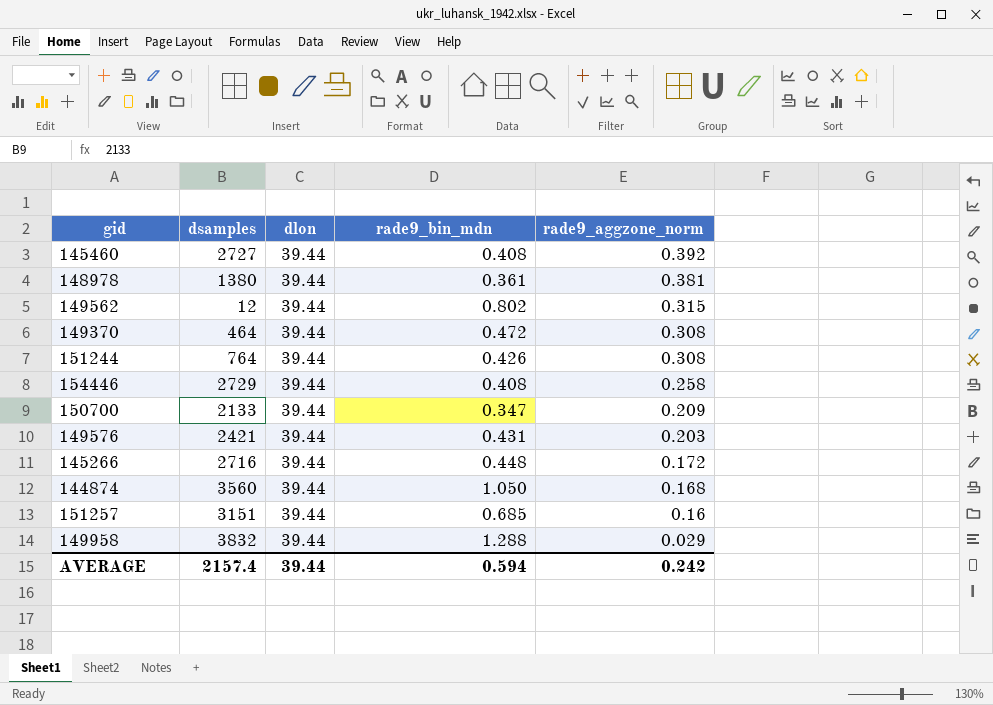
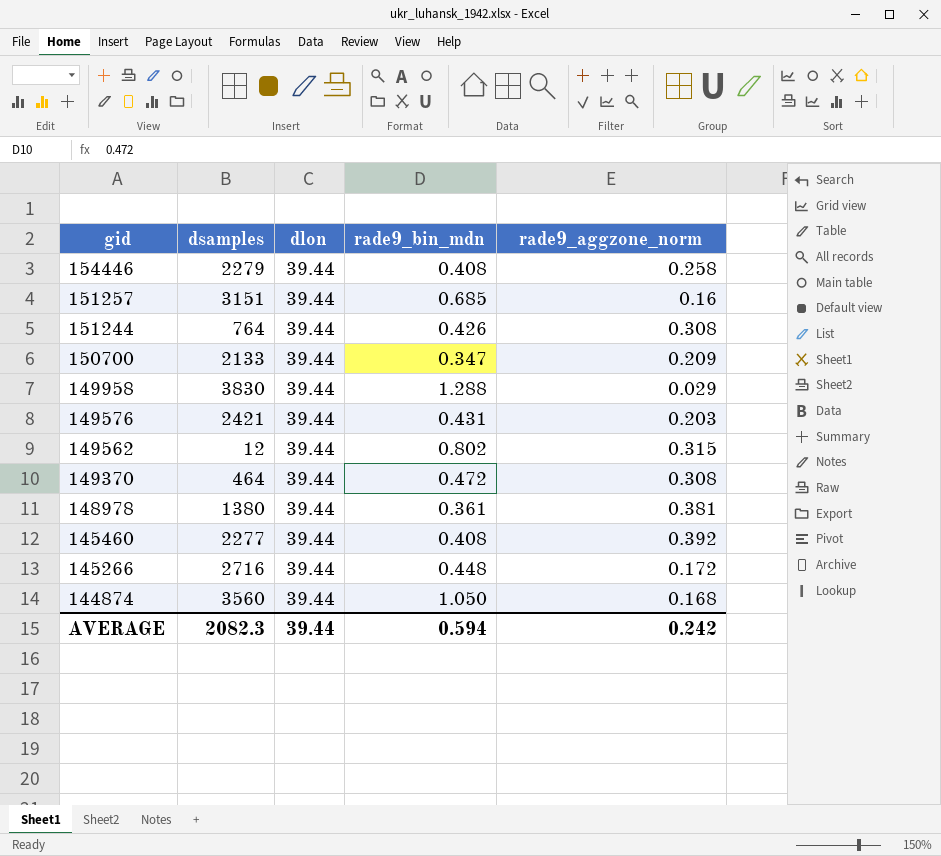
row order: rade9_aggzone_norm descending -> gid descending
154446 | dsamples: 2729 -> 2279
149958 | dsamples: 3832 -> 3830
145460 | dsamples: 2727 -> 2277
AVERAGE | dsamples: 2157.4 -> 2082.3

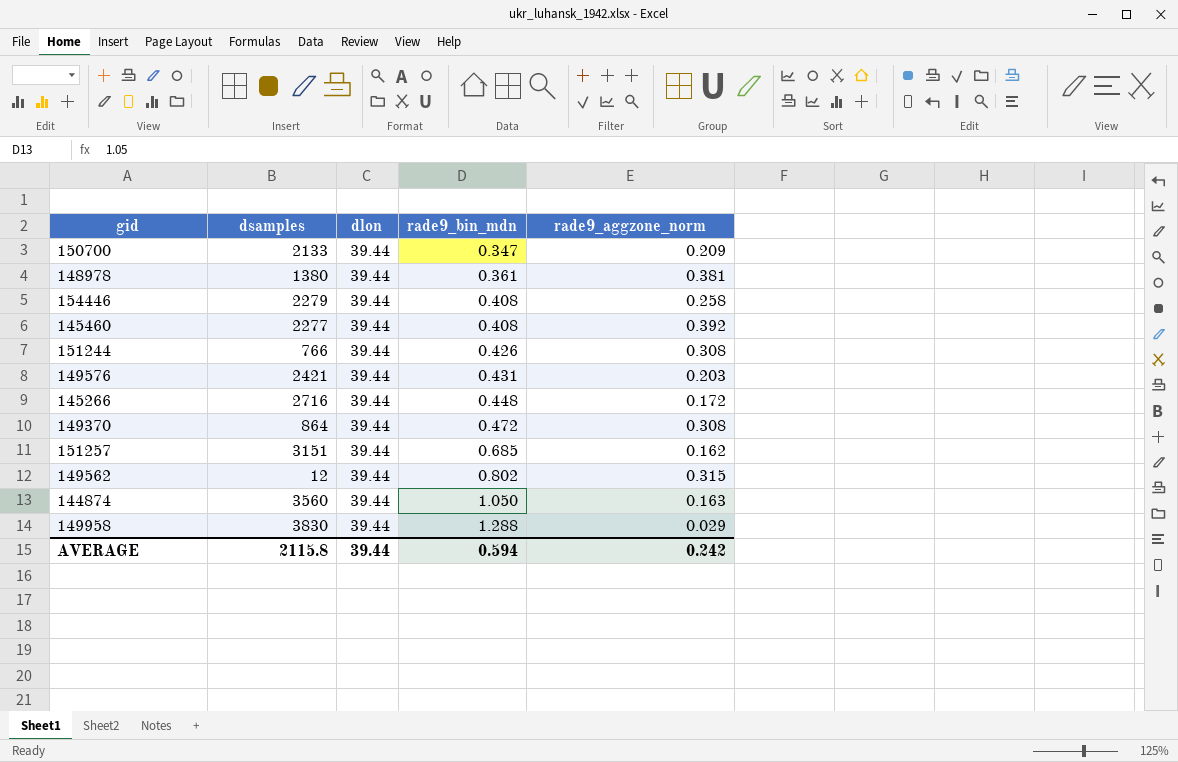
row order: gid descending -> rade9_bin_mdn ascending
151244 | dsamples: 764 -> 766
149370 | dsamples: 464 -> 864
151257 | rade9_aggzone_norm: 0.16 -> 0.162
144874 | rade9_aggzone_norm: 0.168 -> 0.163
AVERAGE | dsamples: 2082.3 -> 2115.8

